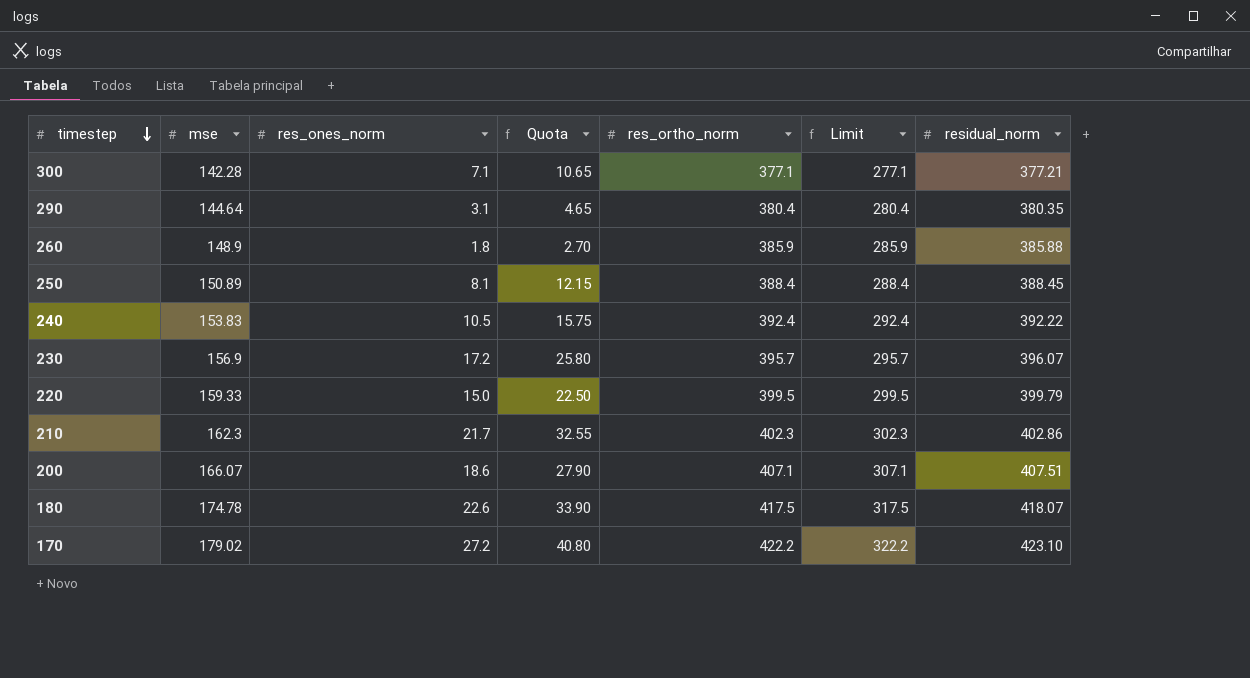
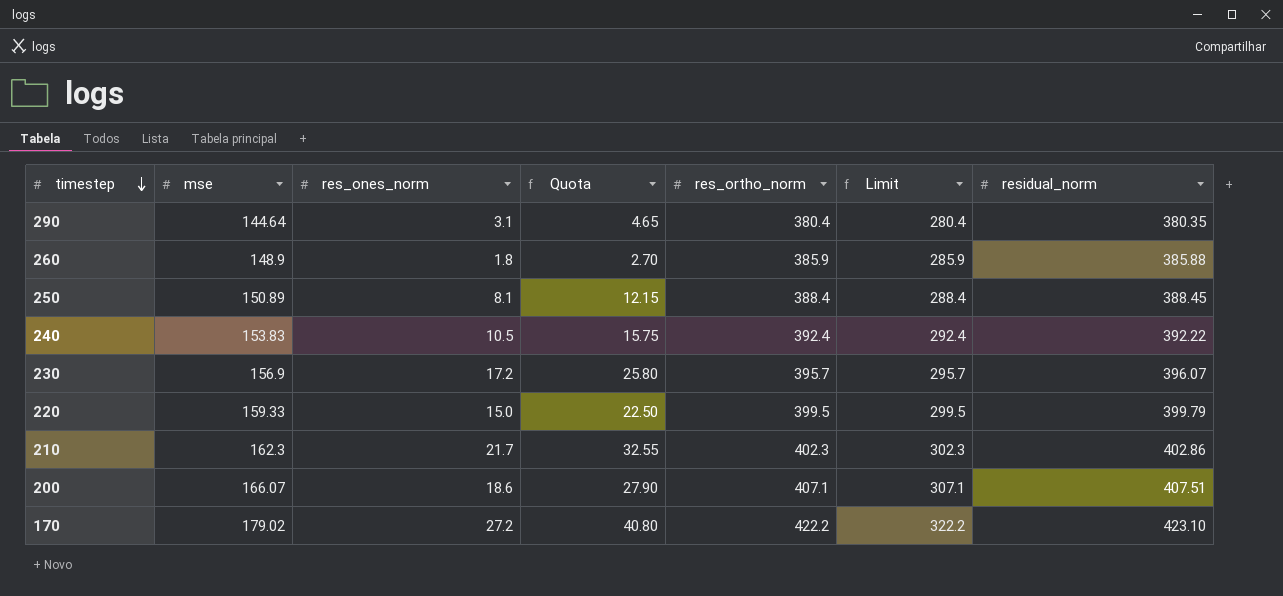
row 300: 142.28 | 7.1 | 10.65 | 377.1 | 277.1 | 377.21 -> none
row 180: 174.78 | 22.6 | 33.90 | 417.5 | 317.5 | 418.07 -> none

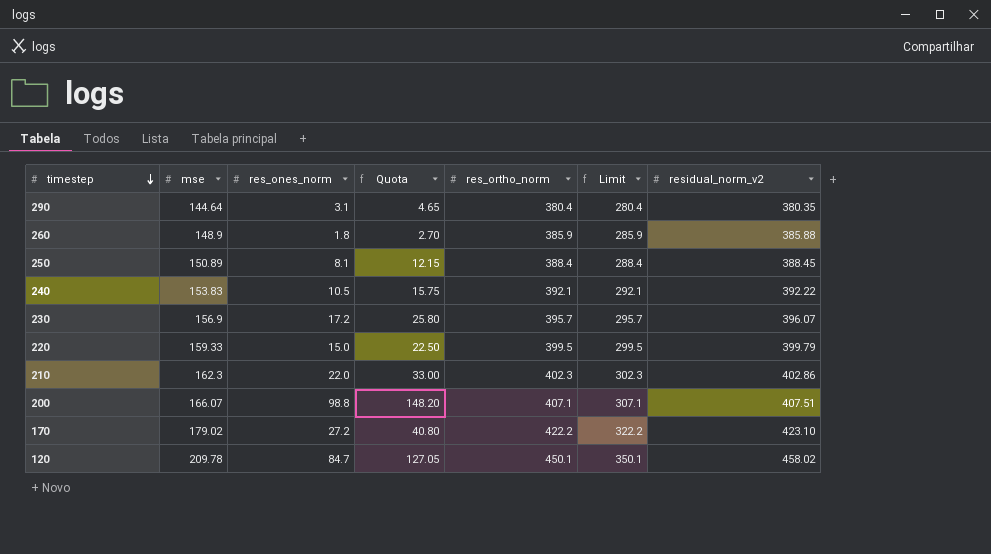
column name: residual_norm -> residual_norm_v2
240 | res_ortho_norm: 392.4 -> 392.1
240 | Limit: 292.4 -> 292.1
210 | res_ones_norm: 21.7 -> 22.0
210 | Quota: 32.55 -> 33.00
200 | res_ones_norm: 18.6 -> 98.8
200 | Quota: 27.90 -> 148.20
row 120: none -> 209.78 | 84.7 | 127.05 | 450.1 | 350.1 | 458.02

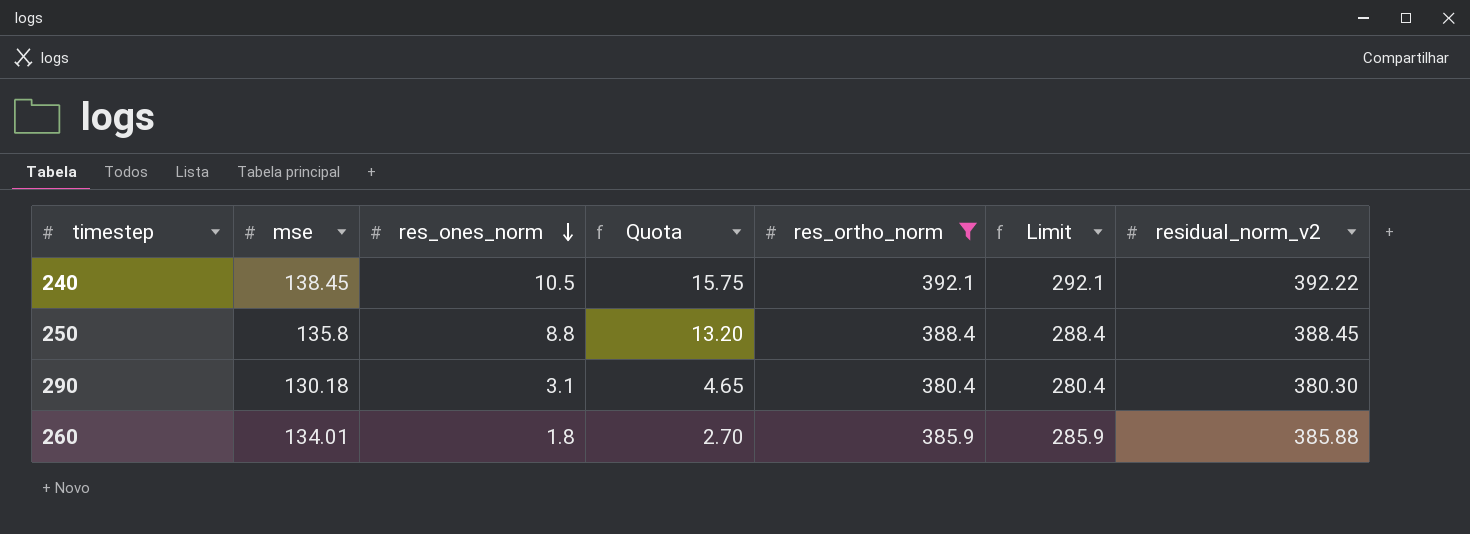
filter: none -> res_ortho_norm <= 392.1
row order: timestep descending -> res_ones_norm descending
240 | mse: 153.83 -> 138.45
250 | mse: 150.89 -> 135.8
250 | res_ones_norm: 8.1 -> 8.8
250 | Quota: 12.15 -> 13.20
290 | mse: 144.64 -> 130.18
290 | residual_norm_v2: 380.35 -> 380.30
260 | mse: 148.9 -> 134.01

